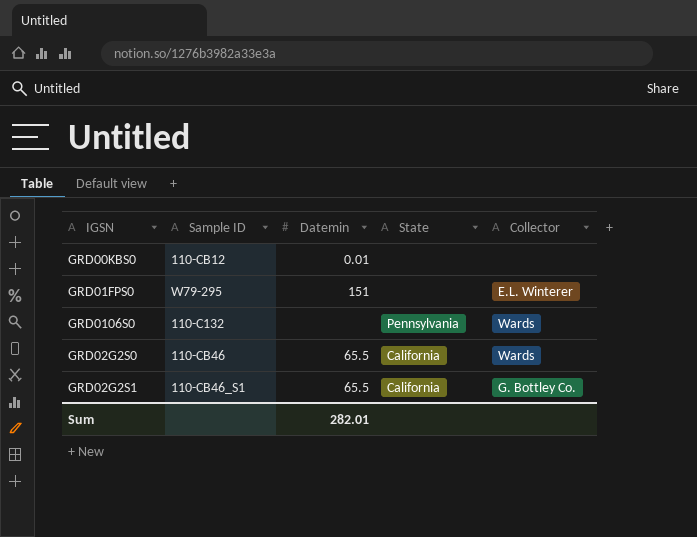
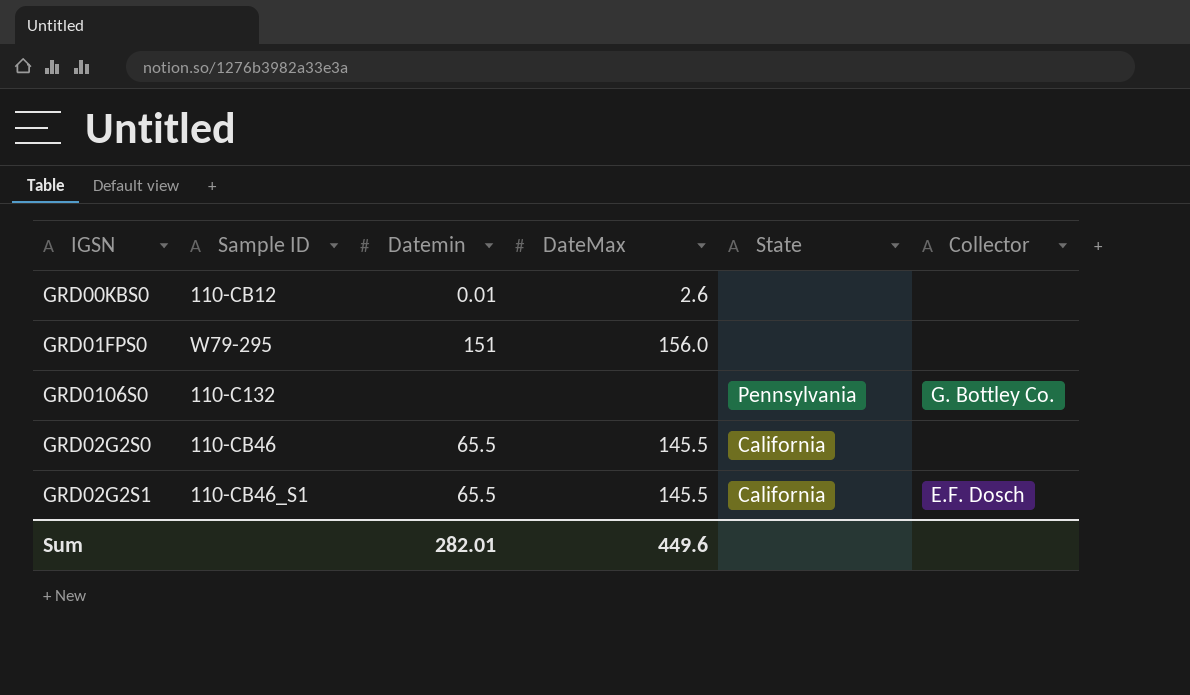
column DateMax | position: none -> 4
GRD01FPS0 | Collector: E.L. Winterer -> none
GRD0106S0 | Collector: Wards -> G. Bottley Co.
GRD02G2S0 | Collector: Wards -> none
GRD02G2S1 | Collector: G. Bottley Co. -> E.F. Dosch

